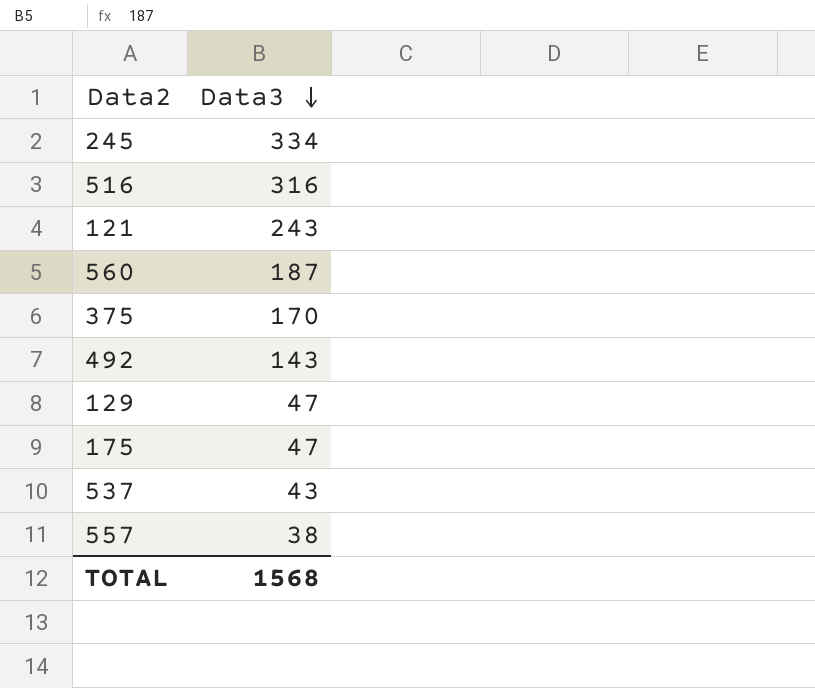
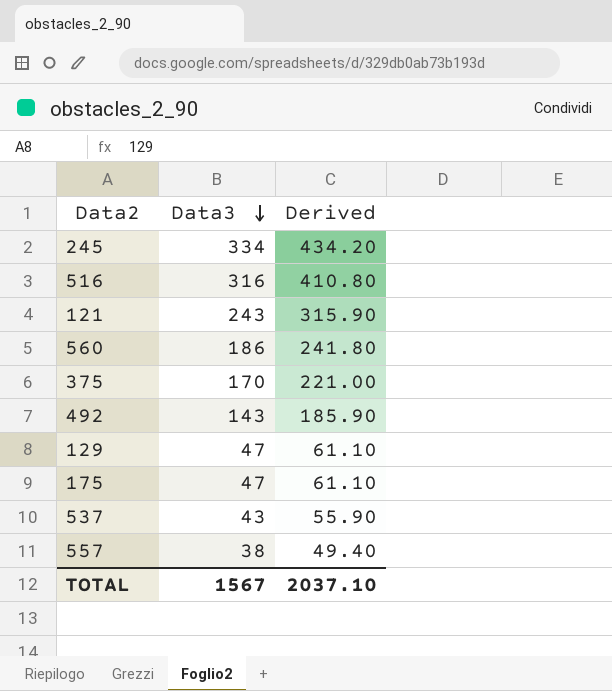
column Derived | formula: none -> [Data3] * 1.3
560 | Data3: 187 -> 186
TOTAL | Data3: 1568 -> 1567

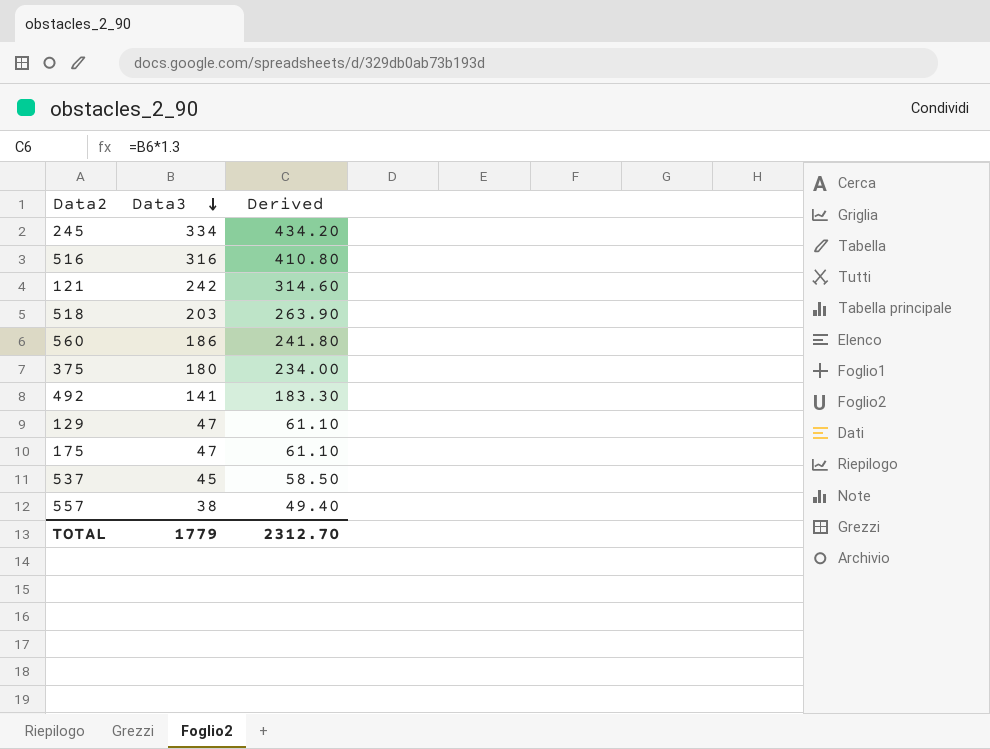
121 | Data3: 243 -> 242
121 | Derived: 315.90 -> 314.60
row 518: none -> 203 | 263.90
375 | Data3: 170 -> 180
375 | Derived: 221.00 -> 234.00
492 | Data3: 143 -> 141
492 | Derived: 185.90 -> 183.30
537 | Data3: 43 -> 45
537 | Derived: 55.90 -> 58.50
TOTAL | Data3: 1567 -> 1779
TOTAL | Derived: 2037.10 -> 2312.70

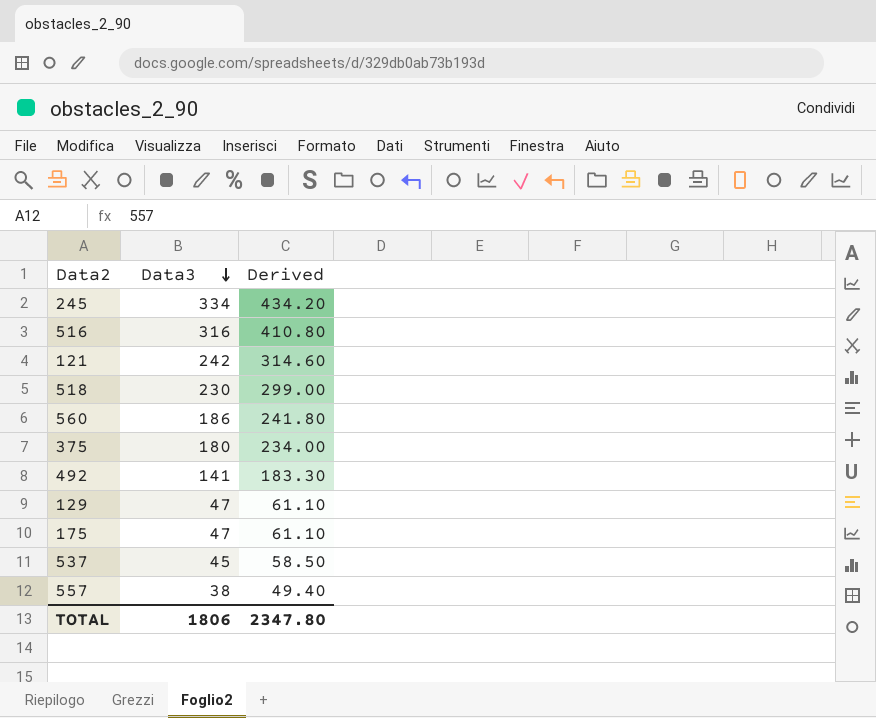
518 | Data3: 203 -> 230
518 | Derived: 263.90 -> 299.00
TOTAL | Data3: 1779 -> 1806
TOTAL | Derived: 2312.70 -> 2347.80

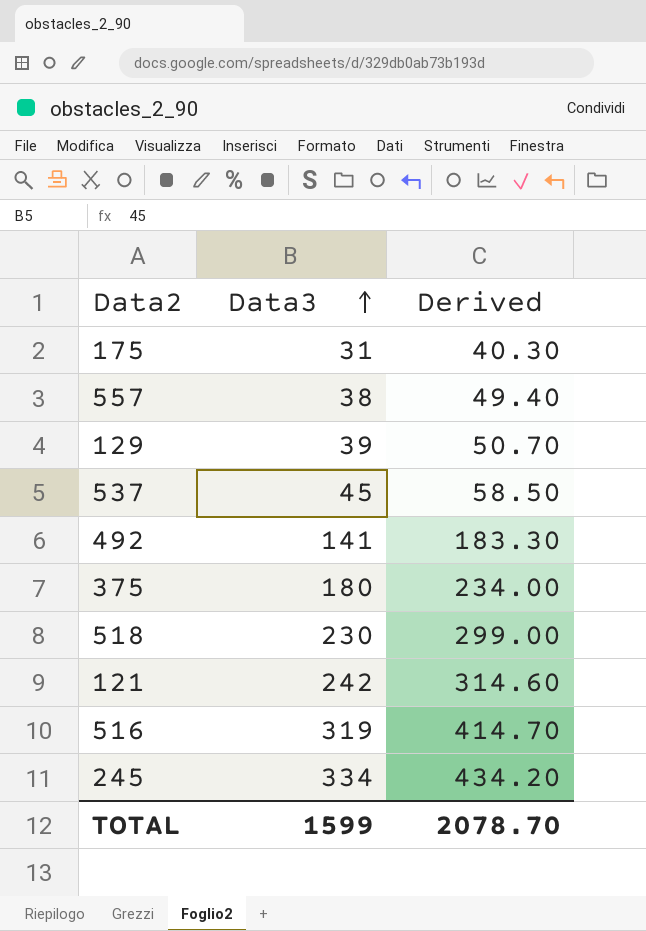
row order: Data3 descending -> Data3 ascending
row 560: 186 | 241.80 -> none
175 | Data3: 47 -> 31
175 | Derived: 61.10 -> 40.30
129 | Data3: 47 -> 39
129 | Derived: 61.10 -> 50.70
516 | Data3: 316 -> 319
516 | Derived: 410.80 -> 414.70
TOTAL | Data3: 1806 -> 1599
TOTAL | Derived: 2347.80 -> 2078.70

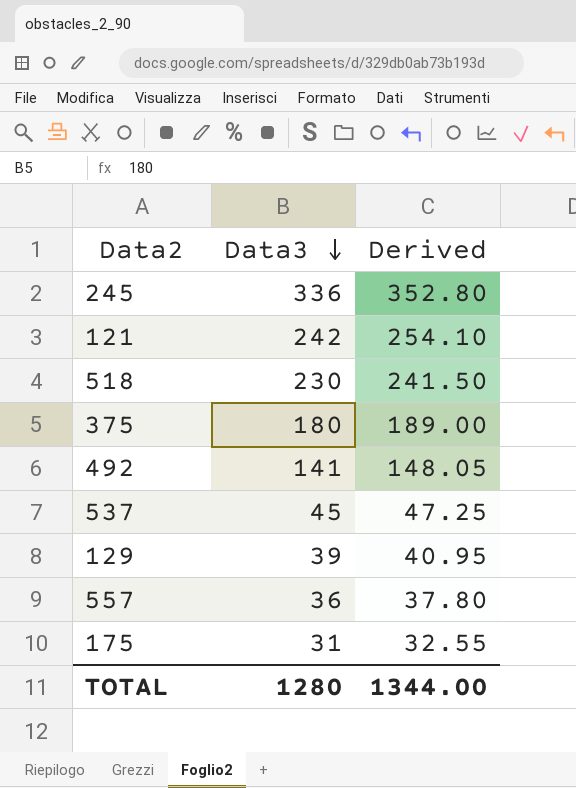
row order: Data3 ascending -> Data3 descending
column Derived | formula: [Data3] * 1.3 -> [Data3] * 1.05
row 516: 319 | 414.70 -> none
245 | Data3: 334 -> 336
557 | Data3: 38 -> 36
TOTAL | Data3: 1599 -> 1280
TOTAL | Derived: 2078.70 -> 1344.00

